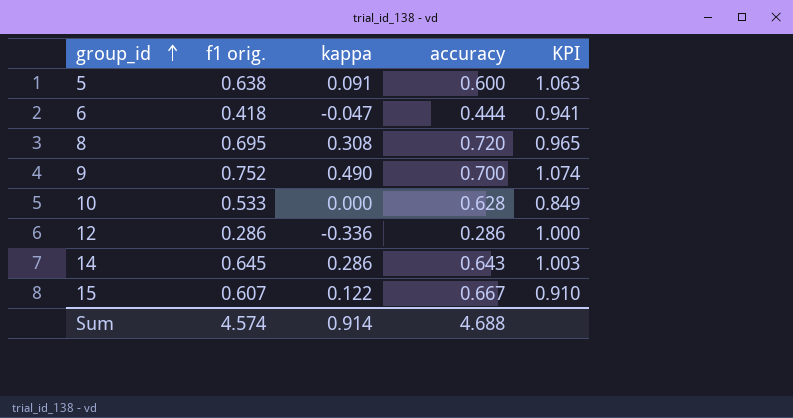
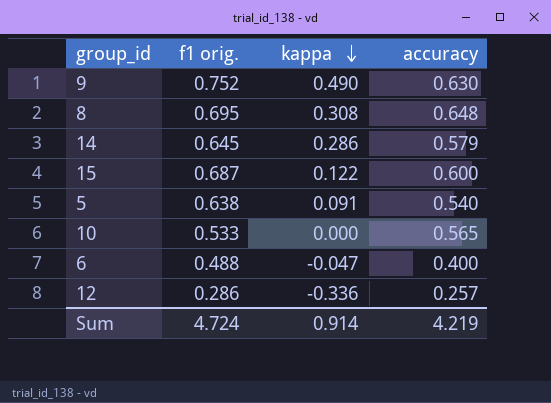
row order: group_id ascending -> kappa descending
column KPI | formula: [f1 orig.] / [accuracy] -> none
9 | accuracy: 0.700 -> 0.630
8 | accuracy: 0.720 -> 0.648
14 | accuracy: 0.643 -> 0.579
15 | f1 orig.: 0.607 -> 0.687
15 | accuracy: 0.667 -> 0.600
5 | accuracy: 0.600 -> 0.540
10 | accuracy: 0.628 -> 0.565
6 | f1 orig.: 0.418 -> 0.488
6 | accuracy: 0.444 -> 0.400
12 | accuracy: 0.286 -> 0.257
Sum | f1 orig.: 4.574 -> 4.724
Sum | accuracy: 4.688 -> 4.219

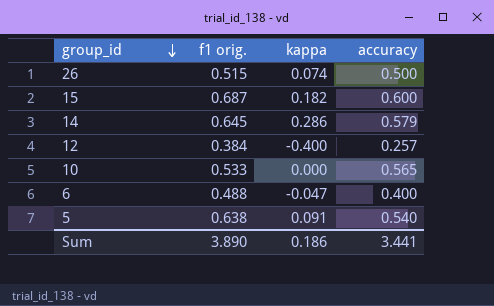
row order: kappa descending -> group_id descending
row 9: 0.752 | 0.490 | 0.630 -> none
row 8: 0.695 | 0.308 | 0.648 -> none
row 26: none -> 0.515 | 0.074 | 0.500
15 | kappa: 0.122 -> 0.182
12 | f1 orig.: 0.286 -> 0.384
12 | kappa: -0.336 -> -0.400
Sum | f1 orig.: 4.724 -> 3.890
Sum | kappa: 0.914 -> 0.186
Sum | accuracy: 4.219 -> 3.441

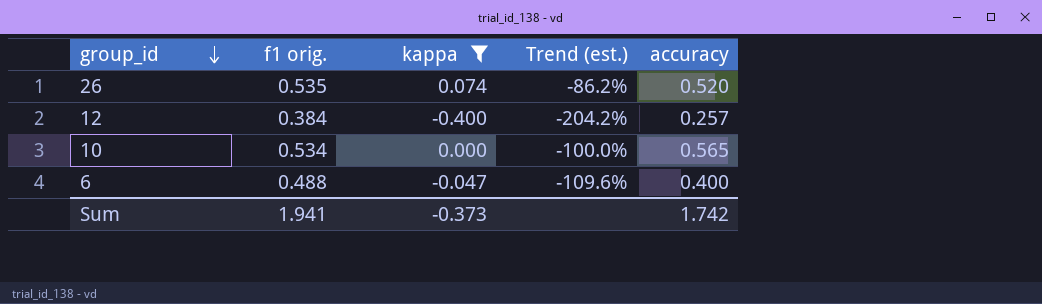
filter: none -> kappa <= 0.074
column Trend (est.) | formula: none -> ([kappa] - [f1 orig.]) / [f1 orig.]
26 | f1 orig.: 0.515 -> 0.535
26 | accuracy: 0.500 -> 0.520
10 | f1 orig.: 0.533 -> 0.534
Sum | f1 orig.: 3.890 -> 1.941
Sum | kappa: 0.186 -> -0.373
Sum | accuracy: 3.441 -> 1.742

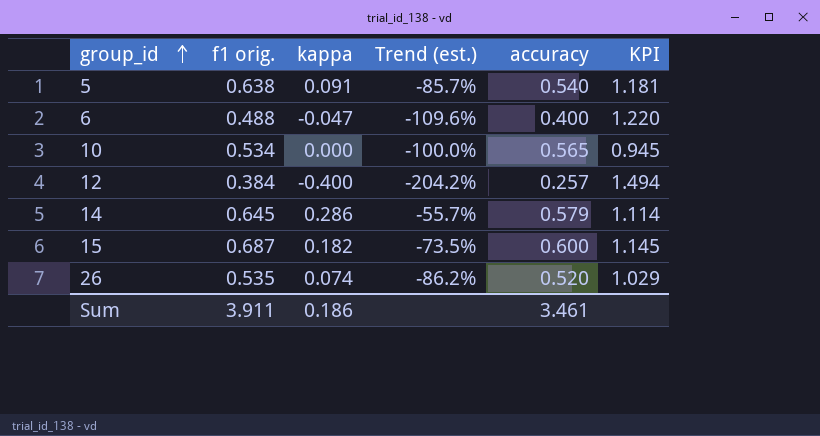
filter: kappa <= 0.074 -> none
row order: group_id descending -> group_id ascending
column KPI | formula: none -> [f1 orig.] / [accuracy]
Sum | f1 orig.: 1.941 -> 3.911
Sum | kappa: -0.373 -> 0.186
Sum | accuracy: 1.742 -> 3.461

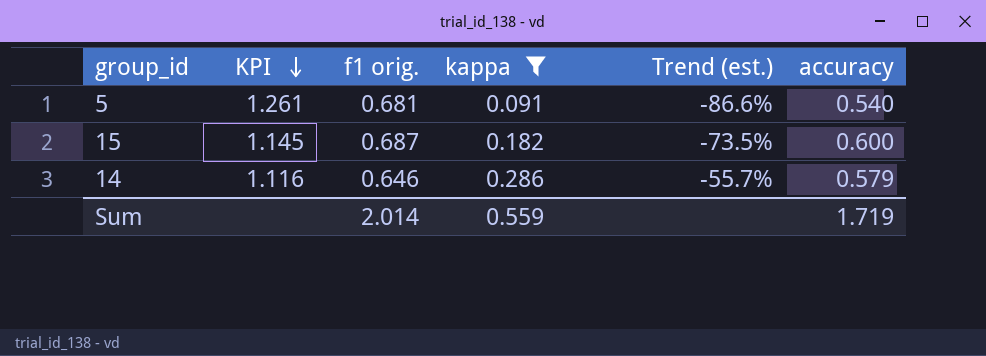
filter: none -> kappa >= 0.091
row order: group_id ascending -> KPI descending
column KPI | position: 6 -> 2
5 | KPI: 1.181 -> 1.261
5 | f1 orig.: 0.638 -> 0.681
5 | Trend (est.): -85.7% -> -86.6%
14 | KPI: 1.114 -> 1.116
14 | f1 orig.: 0.645 -> 0.646
Sum | f1 orig.: 3.911 -> 2.014
Sum | kappa: 0.186 -> 0.559
Sum | accuracy: 3.461 -> 1.719

